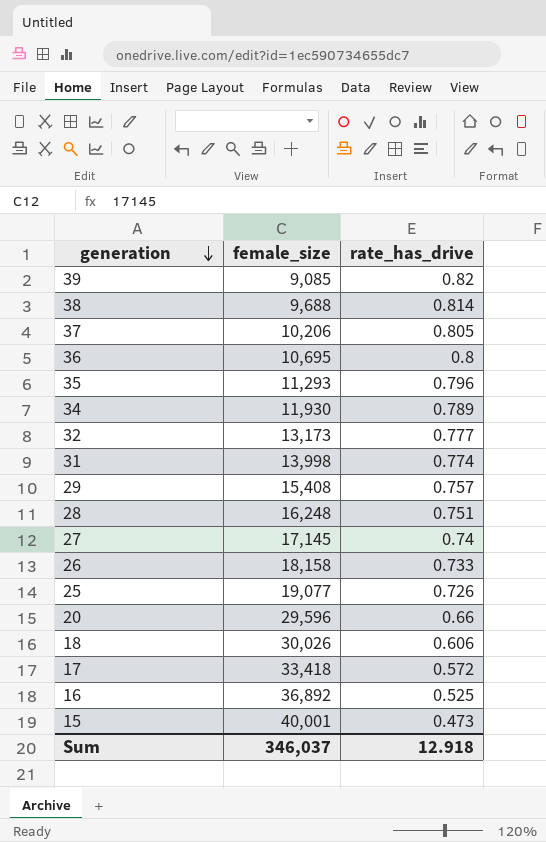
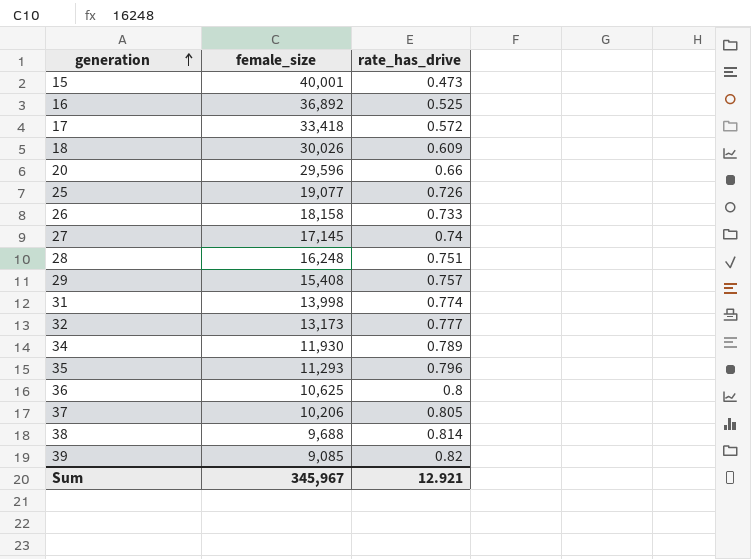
row order: generation descending -> generation ascending
18 | rate_has_drive: 0.606 -> 0.609
36 | female_size: 10,695 -> 10,625
Sum | female_size: 346,037 -> 345,967
Sum | rate_has_drive: 12.918 -> 12.921

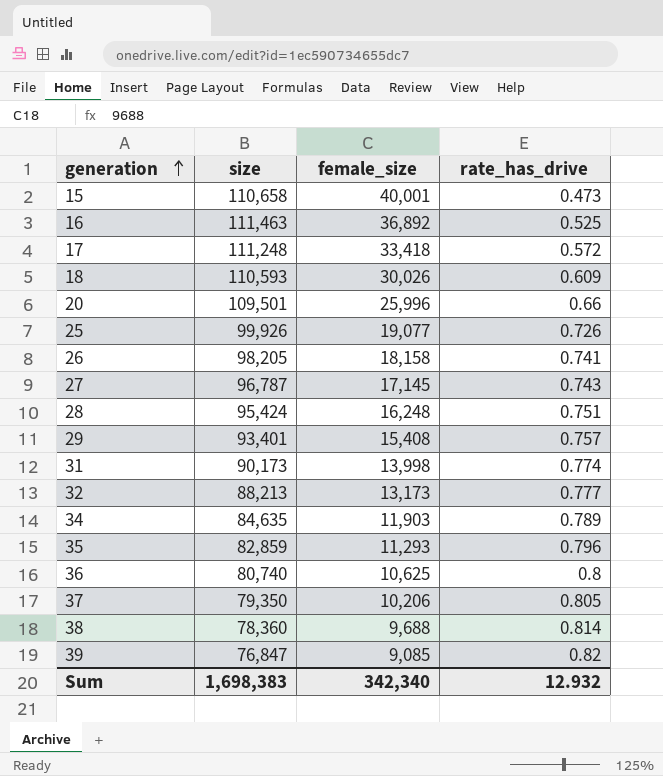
column size | position: none -> 2
20 | female_size: 29,596 -> 25,996
26 | rate_has_drive: 0.733 -> 0.741
27 | rate_has_drive: 0.74 -> 0.743
34 | female_size: 11,930 -> 11,903
Sum | female_size: 345,967 -> 342,340
Sum | rate_has_drive: 12.921 -> 12.932

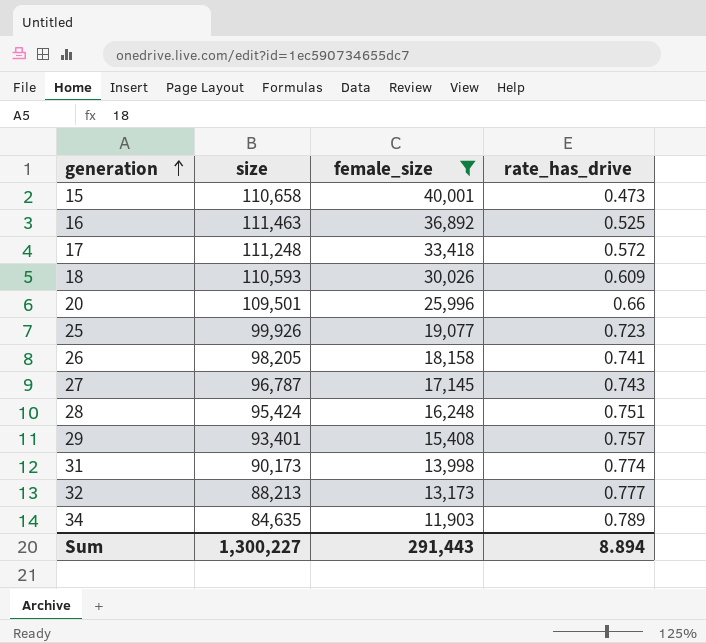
filter: none -> female_size >= 11,903
25 | rate_has_drive: 0.726 -> 0.723
Sum | size: 1,698,383 -> 1,300,227
Sum | female_size: 342,340 -> 291,443
Sum | rate_has_drive: 12.932 -> 8.894

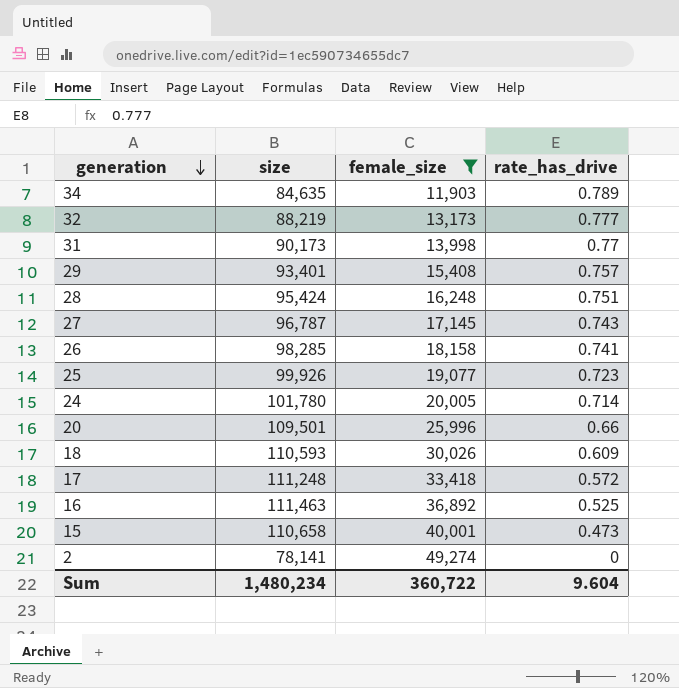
row order: generation ascending -> generation descending
32 | size: 88,213 -> 88,219
31 | rate_has_drive: 0.774 -> 0.77
26 | size: 98,205 -> 98,285
row 24: none -> 101,780 | 20,005 | 0.714
row 2: none -> 78,141 | 49,274 | 0
Sum | size: 1,300,227 -> 1,480,234
Sum | female_size: 291,443 -> 360,722
Sum | rate_has_drive: 8.894 -> 9.604

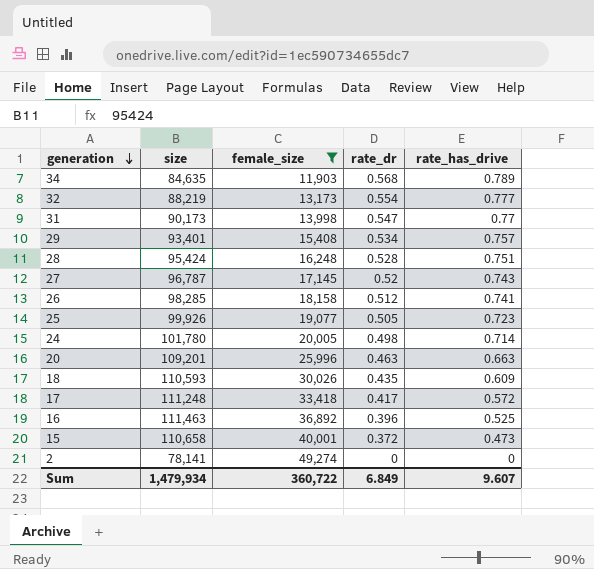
column rate_dr | position: none -> 4
20 | size: 109,501 -> 109,201
20 | rate_has_drive: 0.66 -> 0.663
Sum | size: 1,480,234 -> 1,479,934
Sum | rate_has_drive: 9.604 -> 9.607

